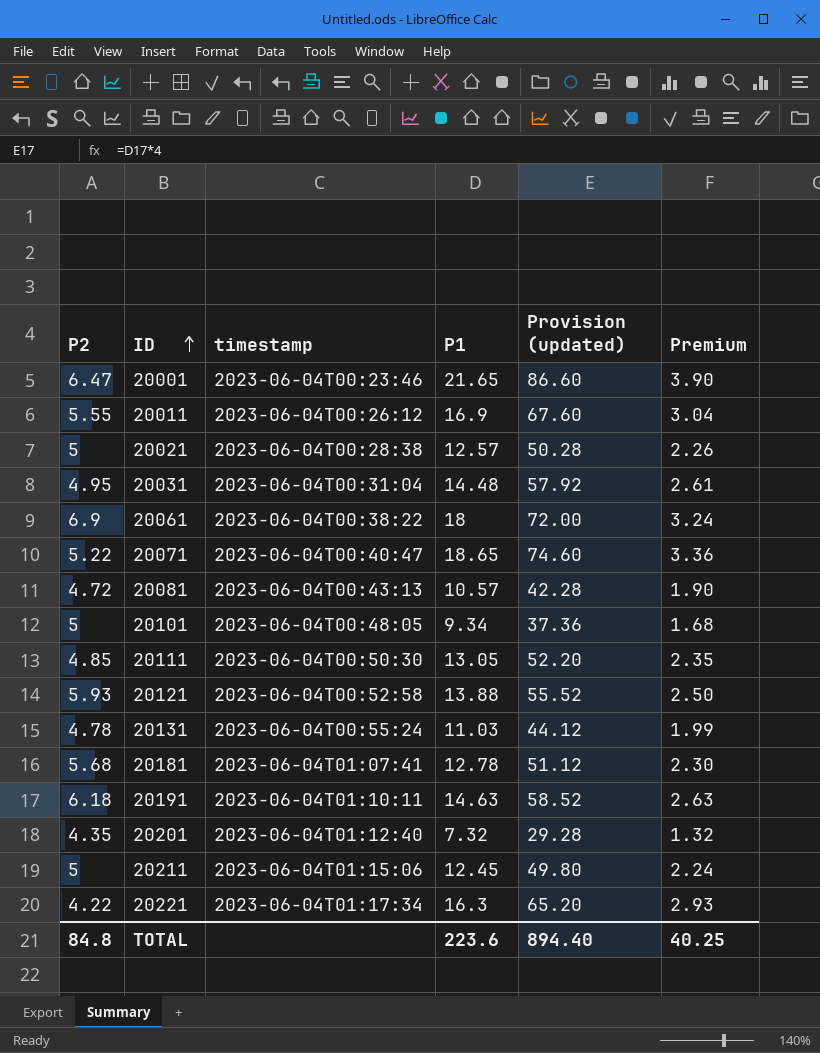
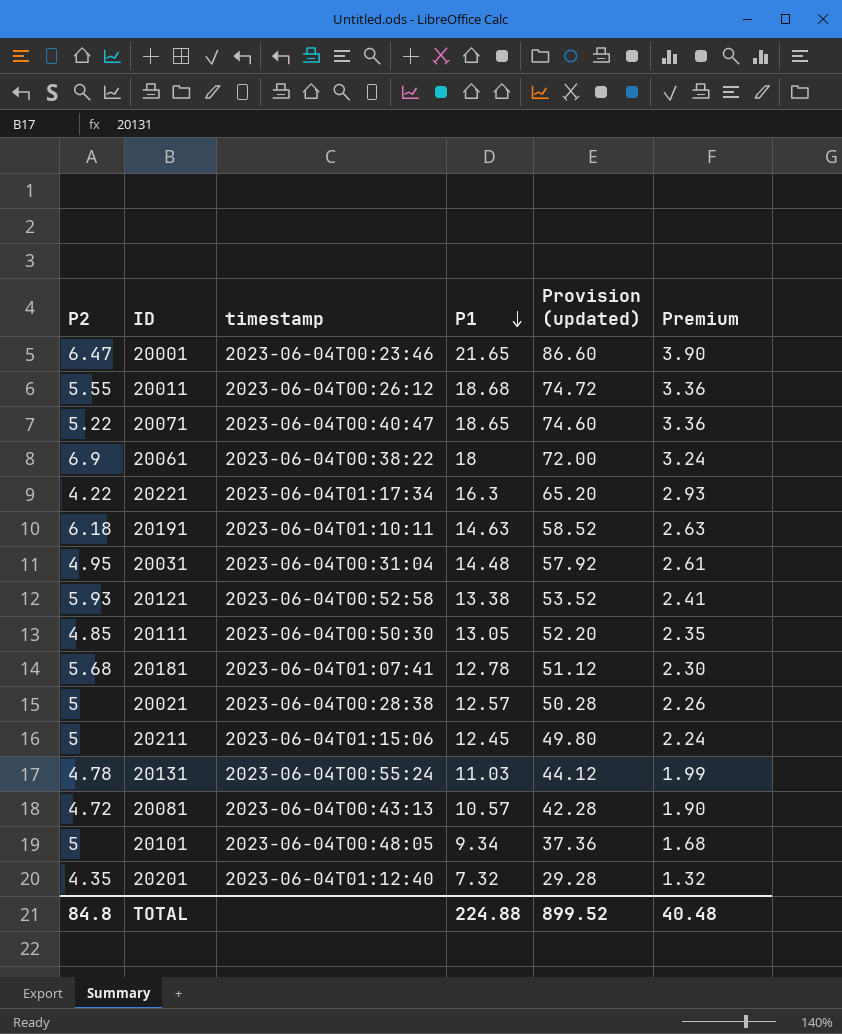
row order: ID ascending -> P1 descending
20011 | P1: 16.9 -> 18.68
20011 | Provision (updated): 67.60 -> 74.72
20011 | Premium: 3.04 -> 3.36
20121 | P1: 13.88 -> 13.38
20121 | Provision (updated): 55.52 -> 53.52
20121 | Premium: 2.50 -> 2.41
TOTAL | P1: 223.6 -> 224.88
TOTAL | Provision (updated): 894.40 -> 899.52
TOTAL | Premium: 40.25 -> 40.48

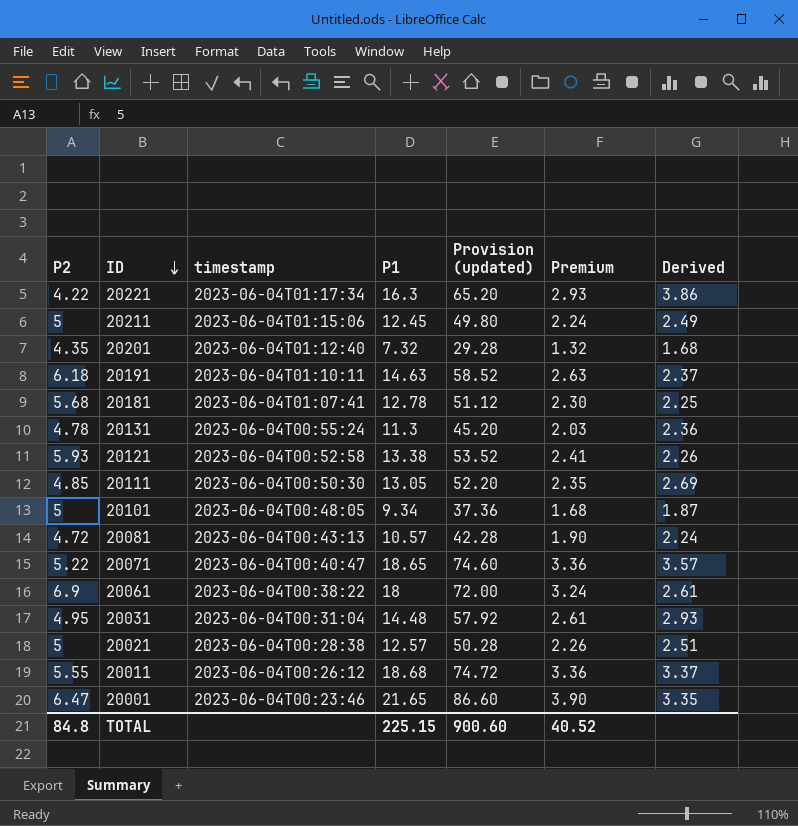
row order: P1 descending -> ID descending
column Derived | formula: none -> [P1] / [P2]
20131 | P1: 11.03 -> 11.3
20131 | Provision (updated): 44.12 -> 45.20
20131 | Premium: 1.99 -> 2.03
TOTAL | P1: 224.88 -> 225.15
TOTAL | Provision (updated): 899.52 -> 900.60
TOTAL | Premium: 40.48 -> 40.52

